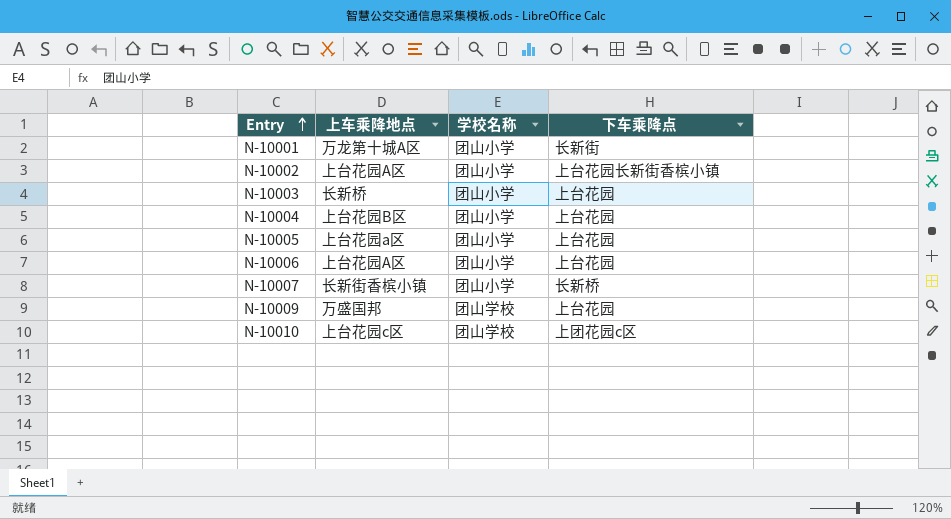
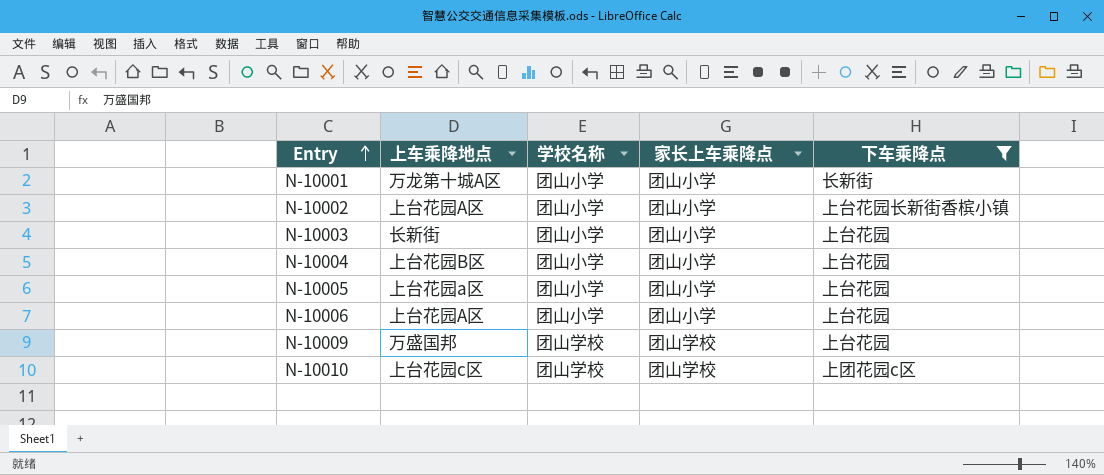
filter: none -> 下车乘降点 != 长新桥
column 家长上车乘降点 | position: none -> 4
N-10003 | 上车乘降地点: 长新桥 -> 长新街

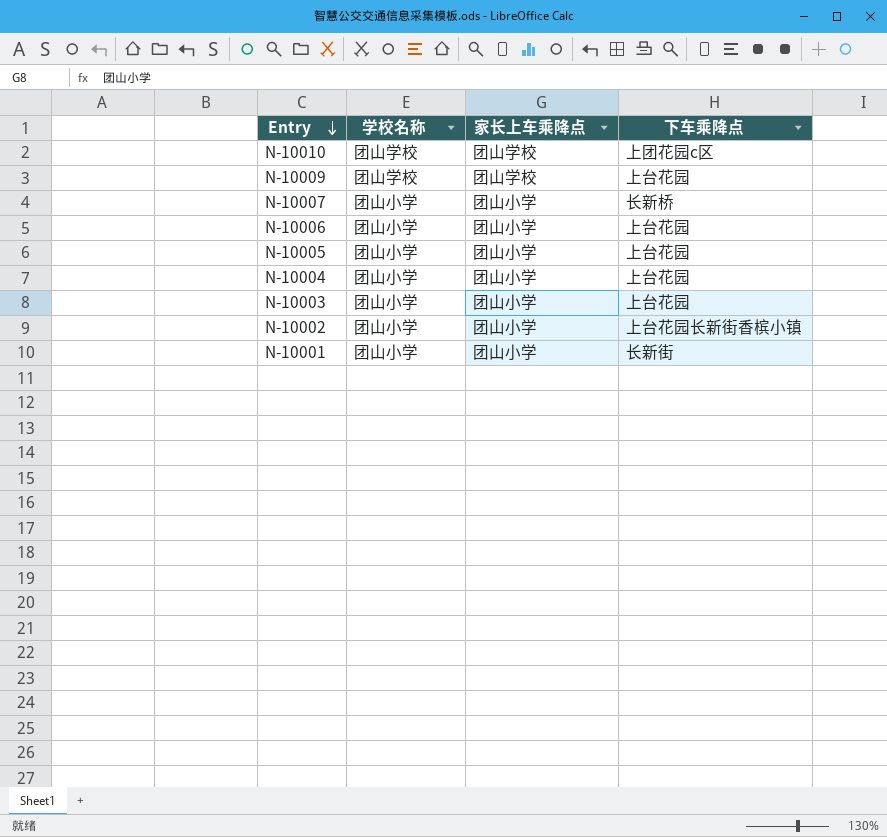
filter: 下车乘降点 != 长新桥 -> none
row order: Entry ascending -> Entry descending
column 上车乘降地点 | position: 2 -> none

